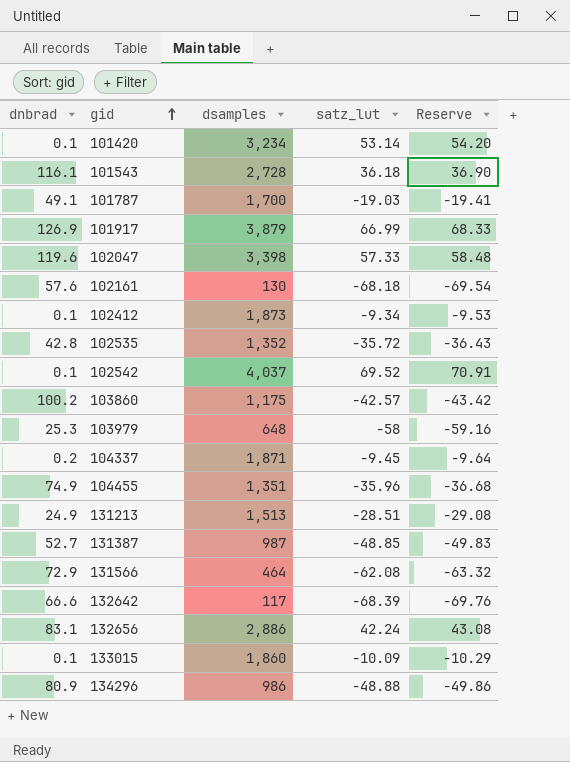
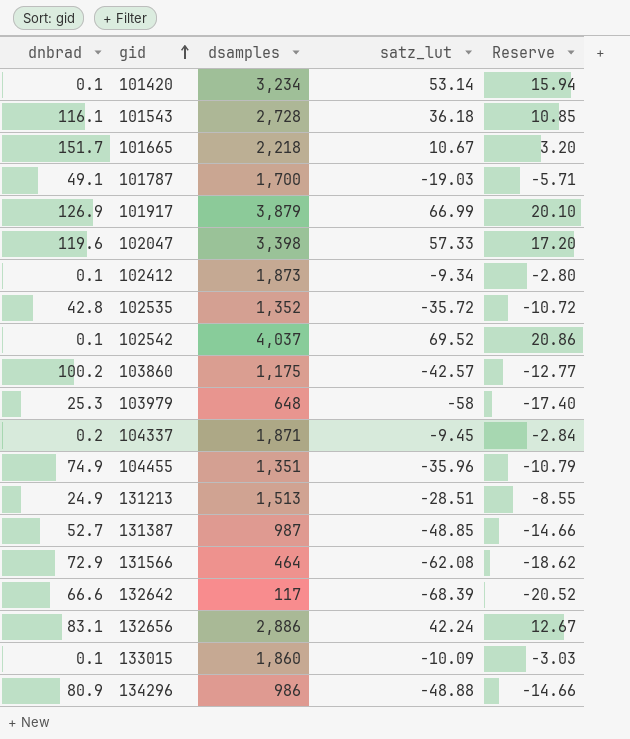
column Reserve | formula: [satz_lut] * 1.02 -> [satz_lut] * 0.3
row 102161: 57.6 | 130 | -68.18 | -69.54 -> none
row 101665: none -> 151.7 | 2,218 | 10.67 | 3.20

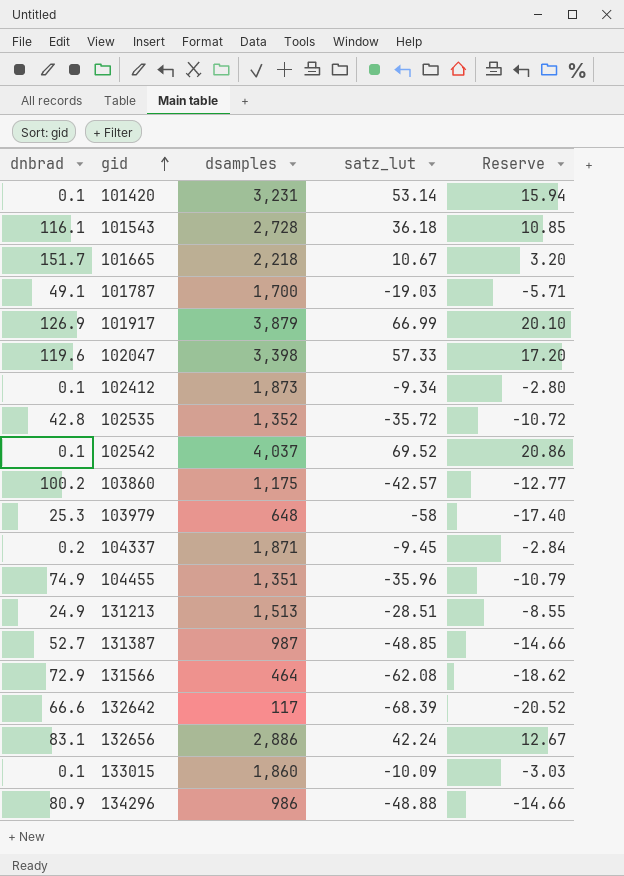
101420 | dsamples: 3,234 -> 3,231

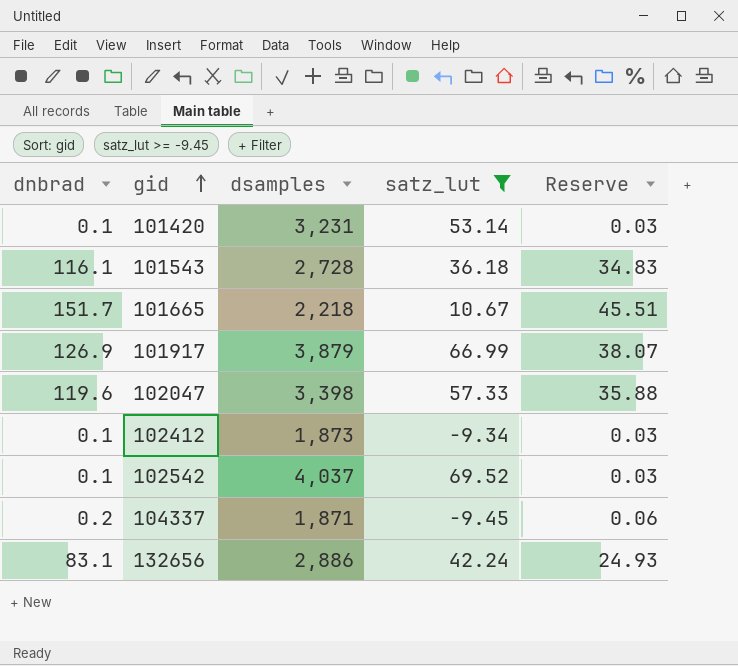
filter: none -> satz_lut >= -9.45
column Reserve | formula: [satz_lut] * 0.3 -> [dnbrad] * 0.3

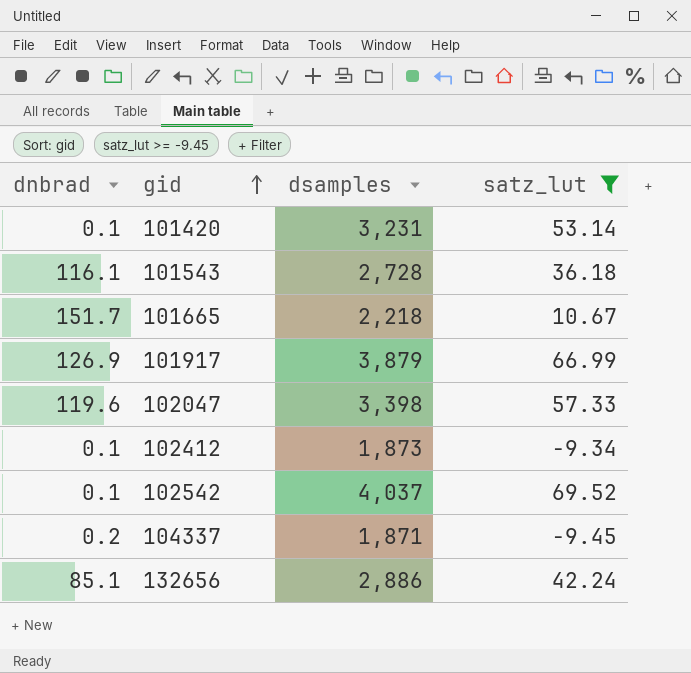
column Reserve | formula: [dnbrad] * 0.3 -> none
132656 | dnbrad: 83.1 -> 85.1

